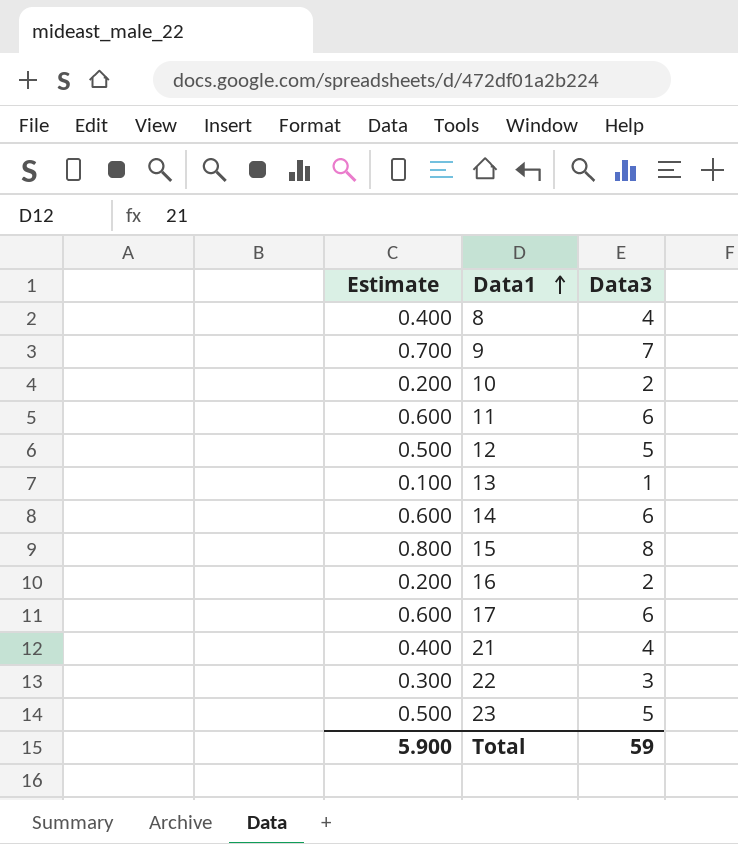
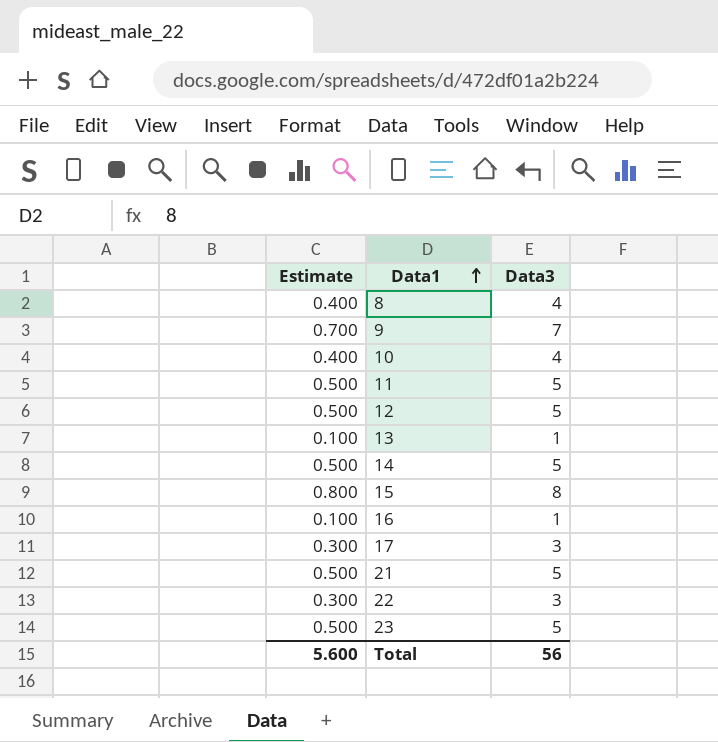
10 | Estimate: 0.200 -> 0.400
10 | Data3: 2 -> 4
11 | Estimate: 0.600 -> 0.500
11 | Data3: 6 -> 5
14 | Estimate: 0.600 -> 0.500
14 | Data3: 6 -> 5
16 | Estimate: 0.200 -> 0.100
16 | Data3: 2 -> 1
17 | Estimate: 0.600 -> 0.300
17 | Data3: 6 -> 3
21 | Estimate: 0.400 -> 0.500
21 | Data3: 4 -> 5
Total | Estimate: 5.900 -> 5.600
Total | Data3: 59 -> 56

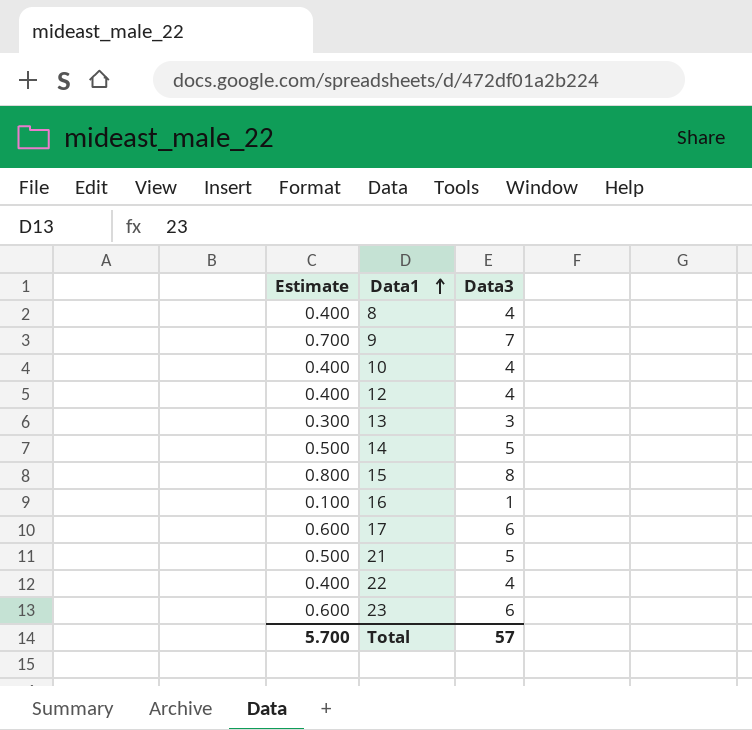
row 11: 0.500 | 5 -> none
12 | Estimate: 0.500 -> 0.400
12 | Data3: 5 -> 4
13 | Estimate: 0.100 -> 0.300
13 | Data3: 1 -> 3
17 | Estimate: 0.300 -> 0.600
17 | Data3: 3 -> 6
22 | Estimate: 0.300 -> 0.400
22 | Data3: 3 -> 4
23 | Estimate: 0.500 -> 0.600
23 | Data3: 5 -> 6
Total | Estimate: 5.600 -> 5.700
Total | Data3: 56 -> 57

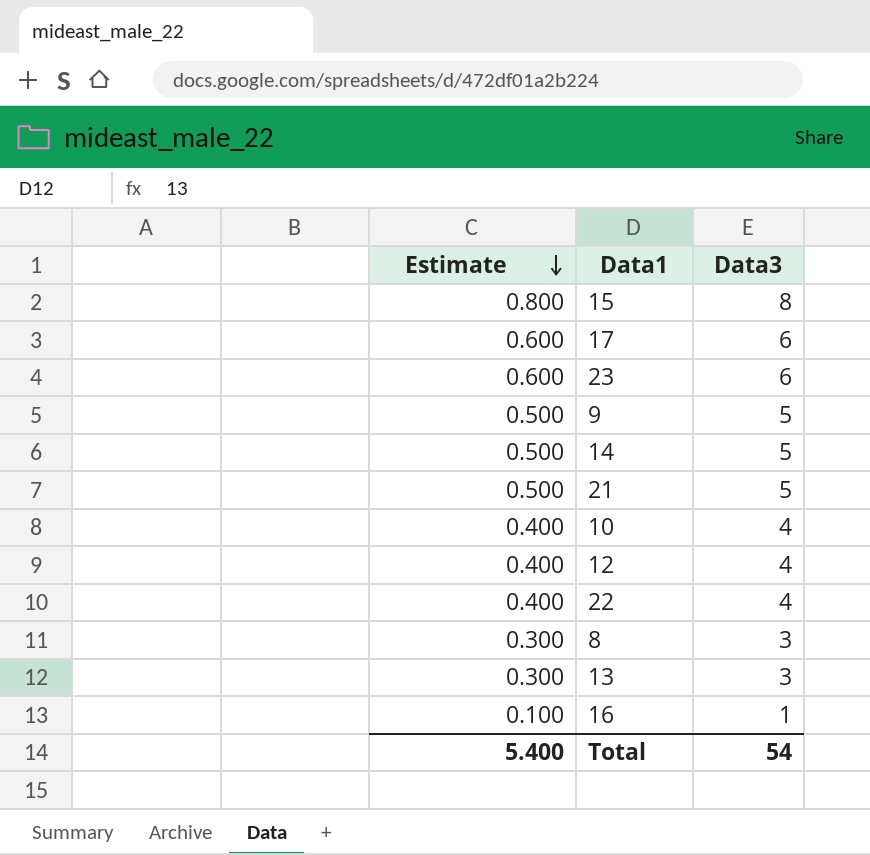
row order: Data1 ascending -> Estimate descending
9 | Estimate: 0.700 -> 0.500
9 | Data3: 7 -> 5
8 | Estimate: 0.400 -> 0.300
8 | Data3: 4 -> 3
Total | Estimate: 5.700 -> 5.400
Total | Data3: 57 -> 54

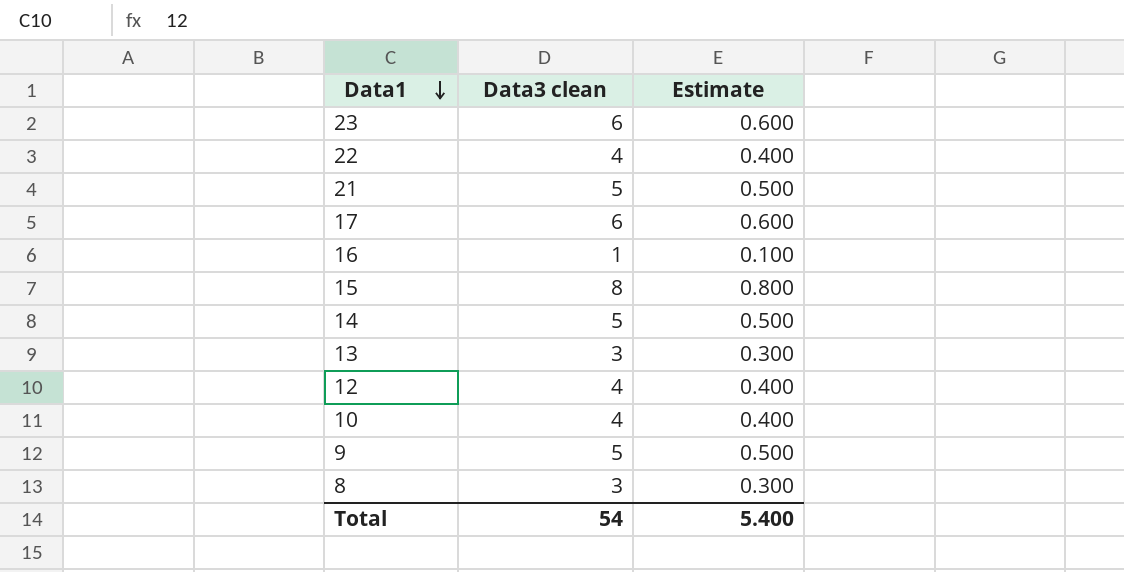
row order: Estimate descending -> Data1 descending
column name: Data3 -> Data3 clean
column Estimate | position: 1 -> 3

